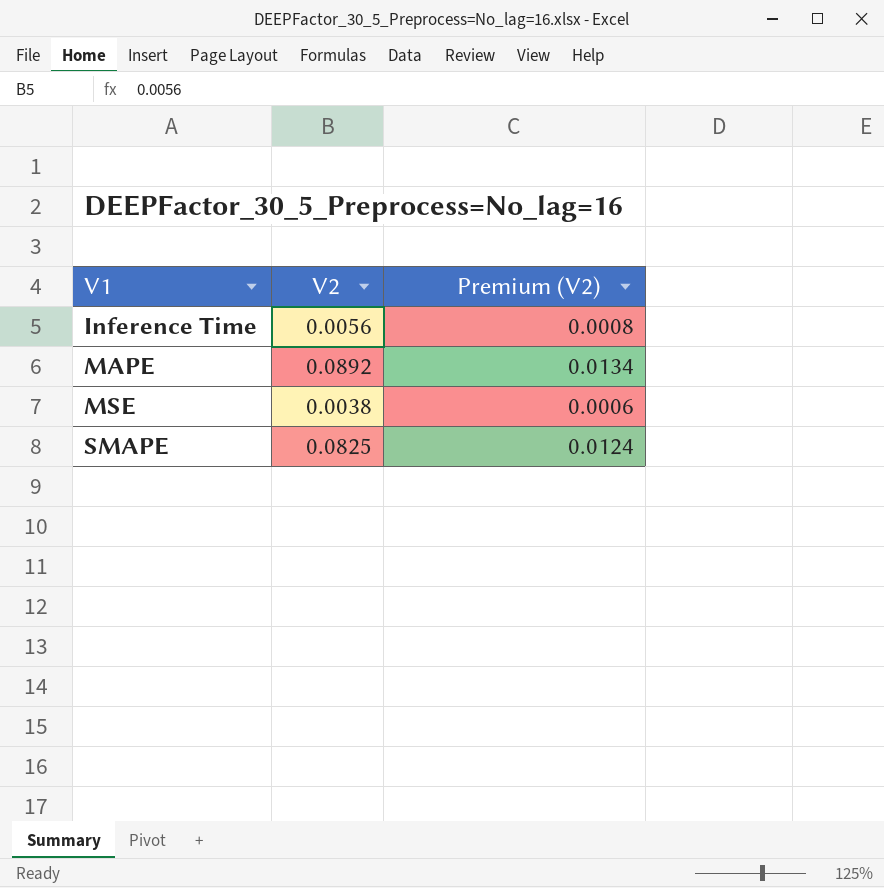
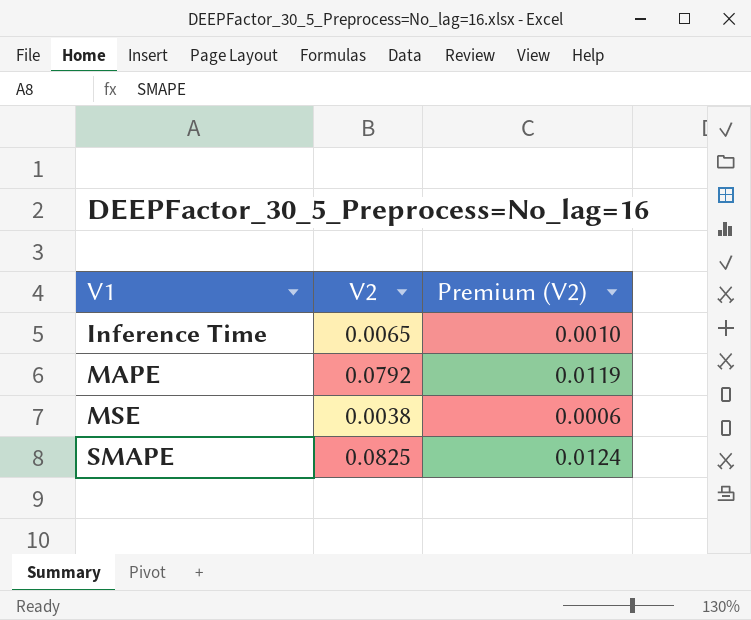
Inference Time | V2: 0.0056 -> 0.0065
Inference Time | Premium (V2): 0.0008 -> 0.0010
MAPE | V2: 0.0892 -> 0.0792
MAPE | Premium (V2): 0.0134 -> 0.0119

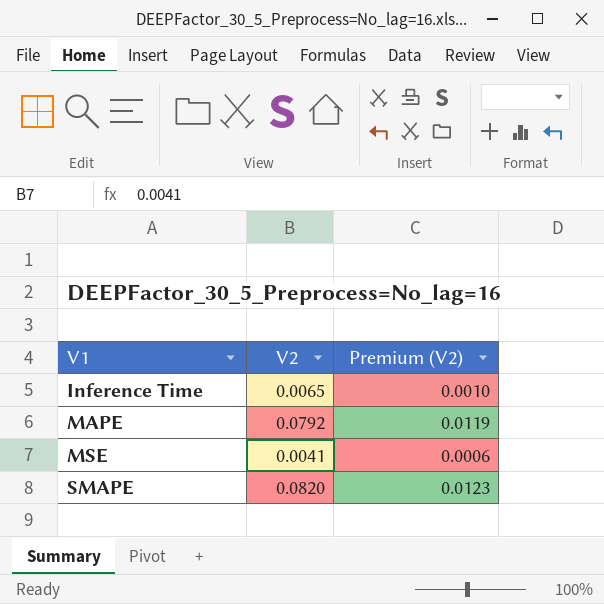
MSE | V2: 0.0038 -> 0.0041
SMAPE | V2: 0.0825 -> 0.0820
SMAPE | Premium (V2): 0.0124 -> 0.0123

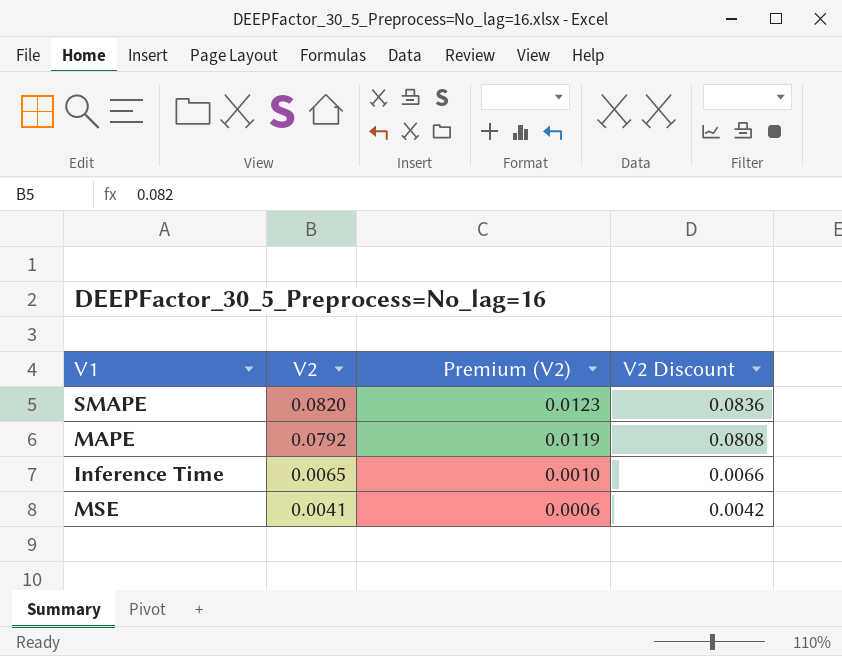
row order: V1 ascending -> V2 descending
column V2 Discount | formula: none -> [V2] * 1.02

